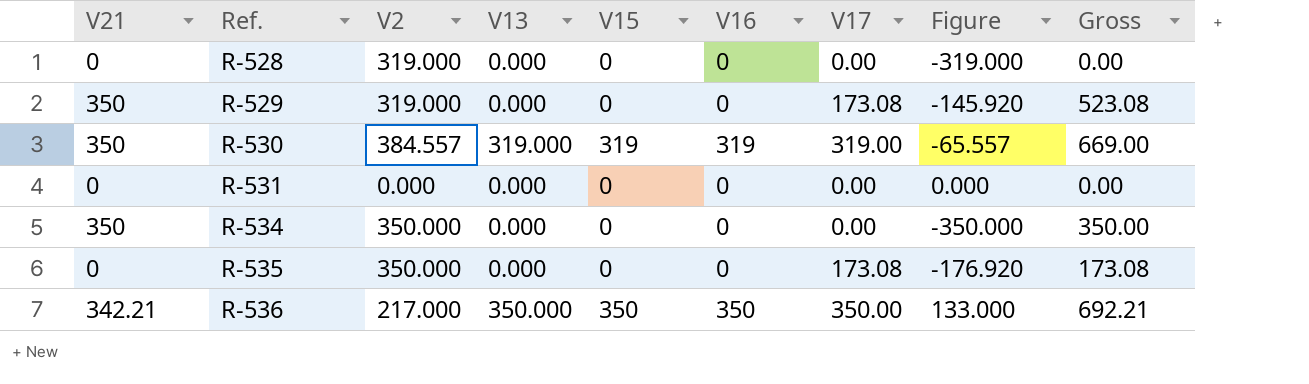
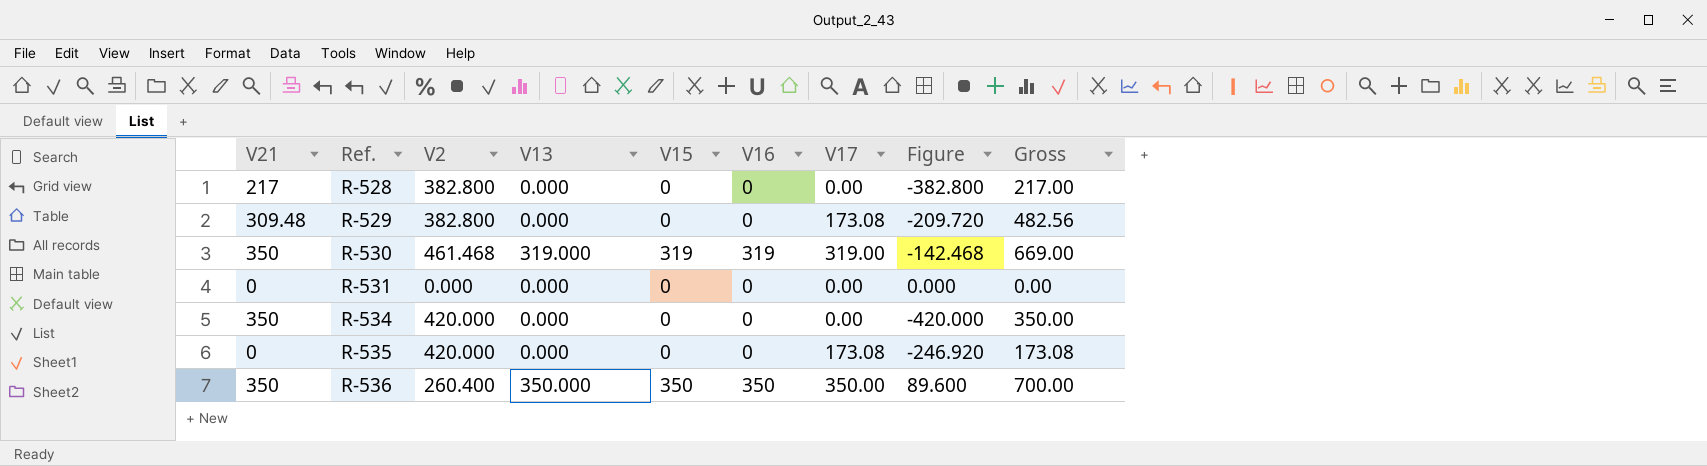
R-528 | V21: 0 -> 217
R-528 | V2: 319.000 -> 382.800
R-528 | Figure: -319.000 -> -382.800
R-528 | Gross: 0.00 -> 217.00
R-529 | V21: 350 -> 309.48
R-529 | V2: 319.000 -> 382.800
R-529 | Figure: -145.920 -> -209.720
R-529 | Gross: 523.08 -> 482.56
R-530 | V2: 384.557 -> 461.468
R-530 | Figure: -65.557 -> -142.468
R-534 | V2: 350.000 -> 420.000
R-534 | Figure: -350.000 -> -420.000
R-535 | V2: 350.000 -> 420.000
R-535 | Figure: -176.920 -> -246.920
R-536 | V21: 342.21 -> 350
R-536 | V2: 217.000 -> 260.400
R-536 | Figure: 133.000 -> 89.600
R-536 | Gross: 692.21 -> 700.00

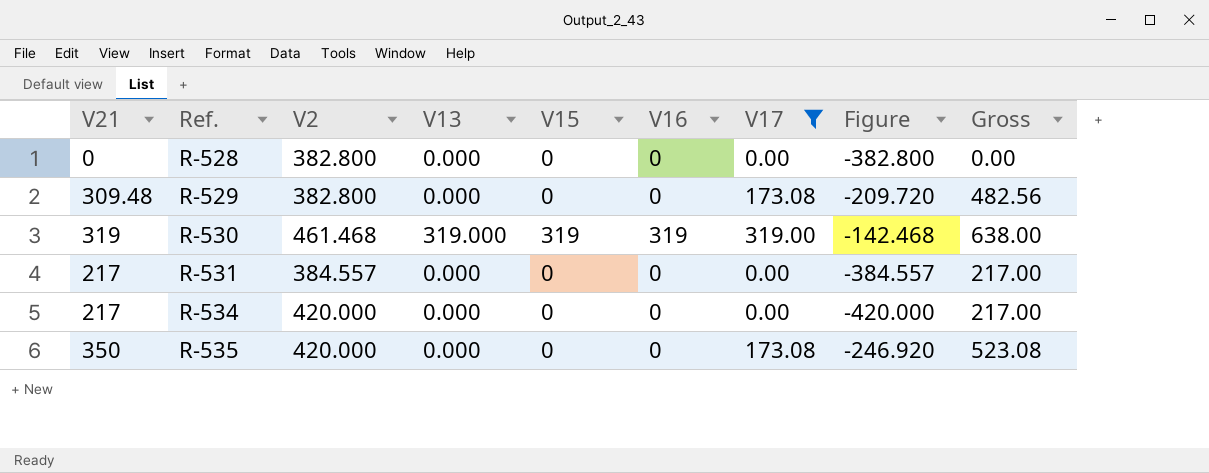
filter: none -> V17 != 350.00
R-528 | V21: 217 -> 0
R-528 | Gross: 217.00 -> 0.00
R-530 | V21: 350 -> 319
R-530 | Gross: 669.00 -> 638.00
R-531 | V21: 0 -> 217
R-531 | V2: 0.000 -> 384.557
R-531 | Figure: 0.000 -> -384.557
R-531 | Gross: 0.00 -> 217.00
R-534 | V21: 350 -> 217
R-534 | Gross: 350.00 -> 217.00
R-535 | V21: 0 -> 350
R-535 | Gross: 173.08 -> 523.08

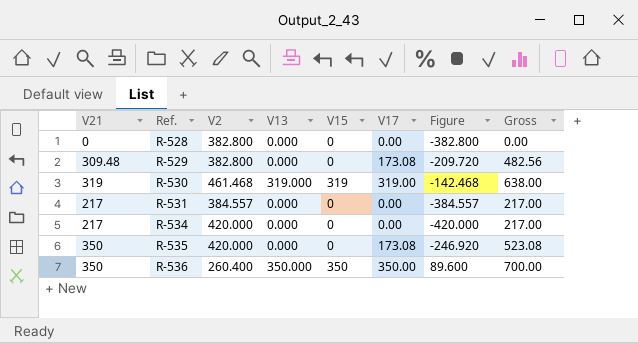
filter: V17 != 350.00 -> none
column V16 | position: 6 -> none

